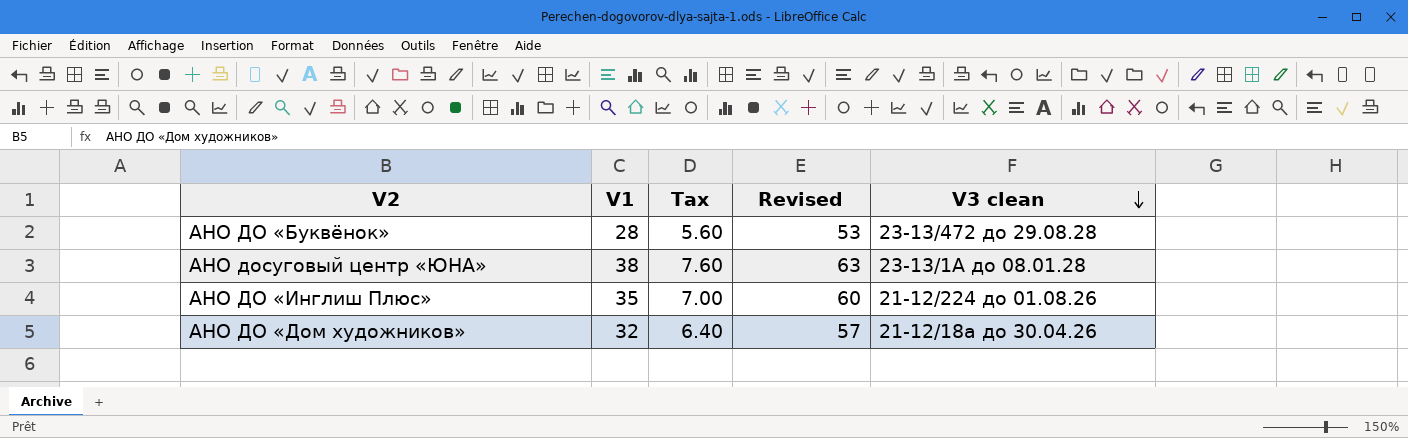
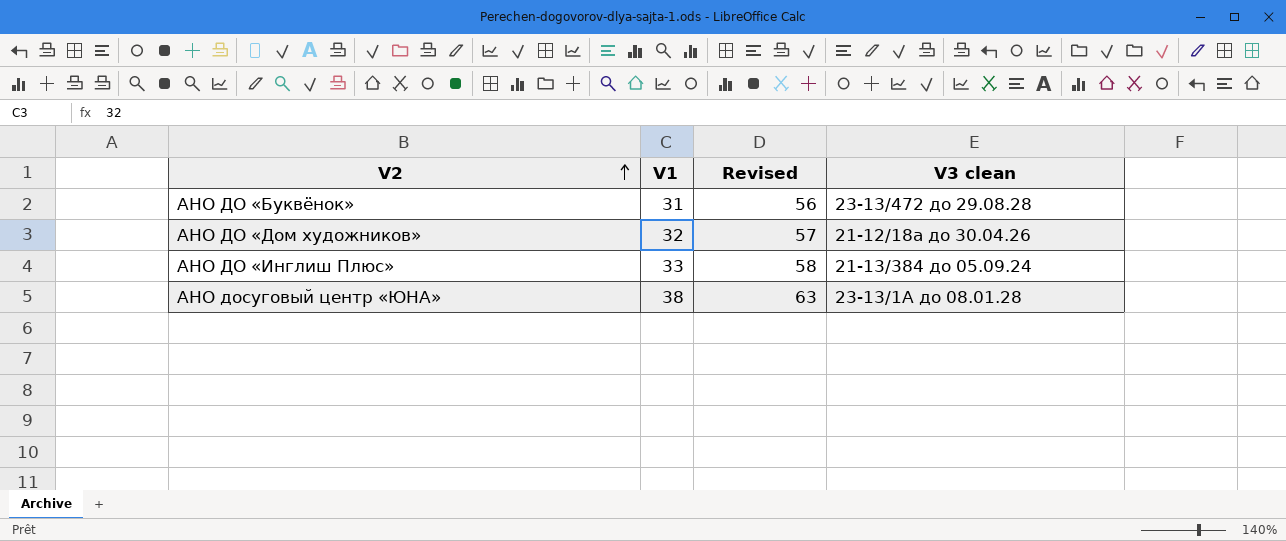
row order: V3 clean descending -> V2 ascending
column Tax | formula: [V1] * 0.2 -> none
АНО ДО «Буквёнок» | V1: 28 -> 31
АНО ДО «Буквёнок» | Revised: 53 -> 56
АНО ДО «Инглиш Плюс» | V1: 35 -> 33
АНО ДО «Инглиш Плюс» | Revised: 60 -> 58
АНО ДО «Инглиш Плюс» | V3 clean: 21-12/224 до 01.08.26 -> 21-13/384 до 05.09.24

